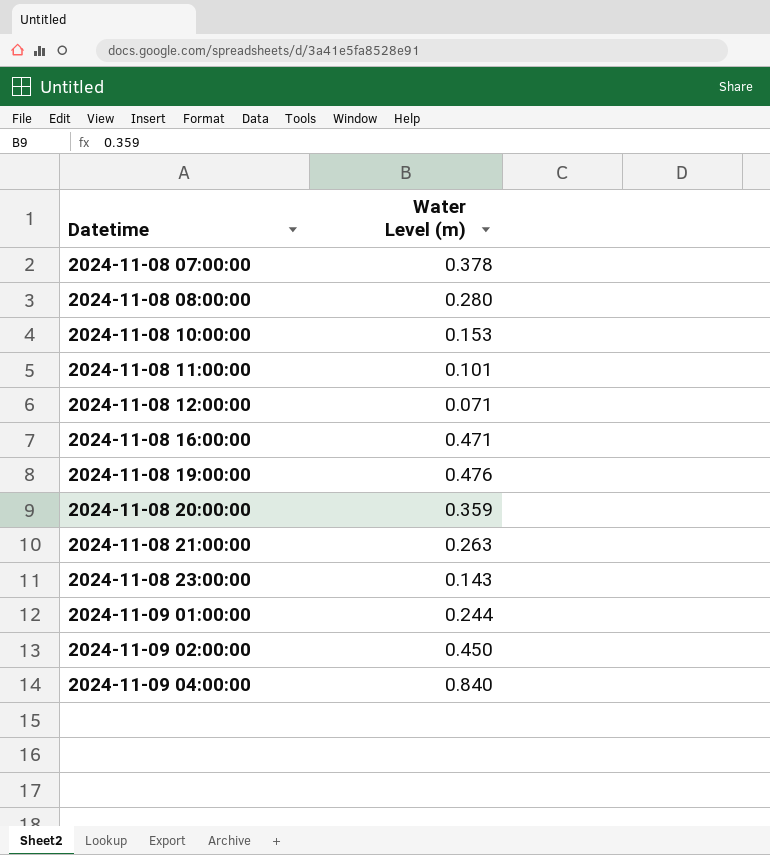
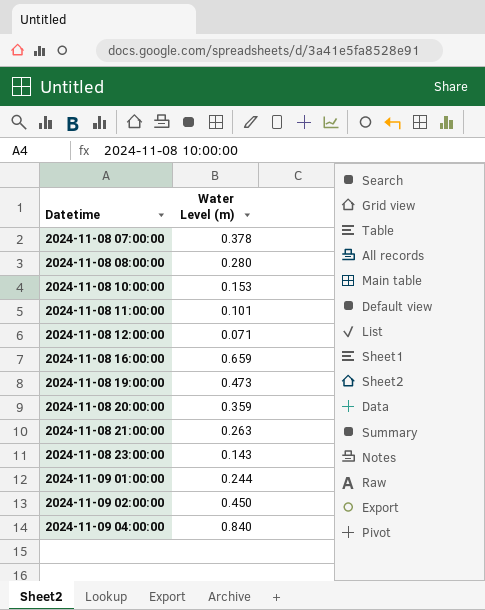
2024-11-08 16:00:00 | Water Level (m): 0.471 -> 0.659
2024-11-08 19:00:00 | Water Level (m): 0.476 -> 0.473

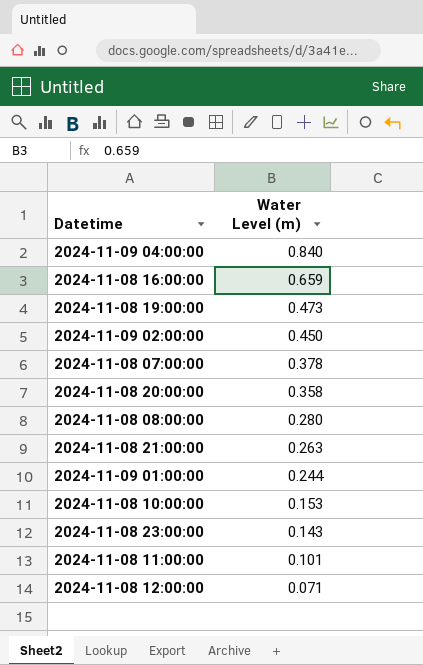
row order: Datetime ascending -> Water Level (m) descending
2024-11-08 20:00:00 | Water Level (m): 0.359 -> 0.358

